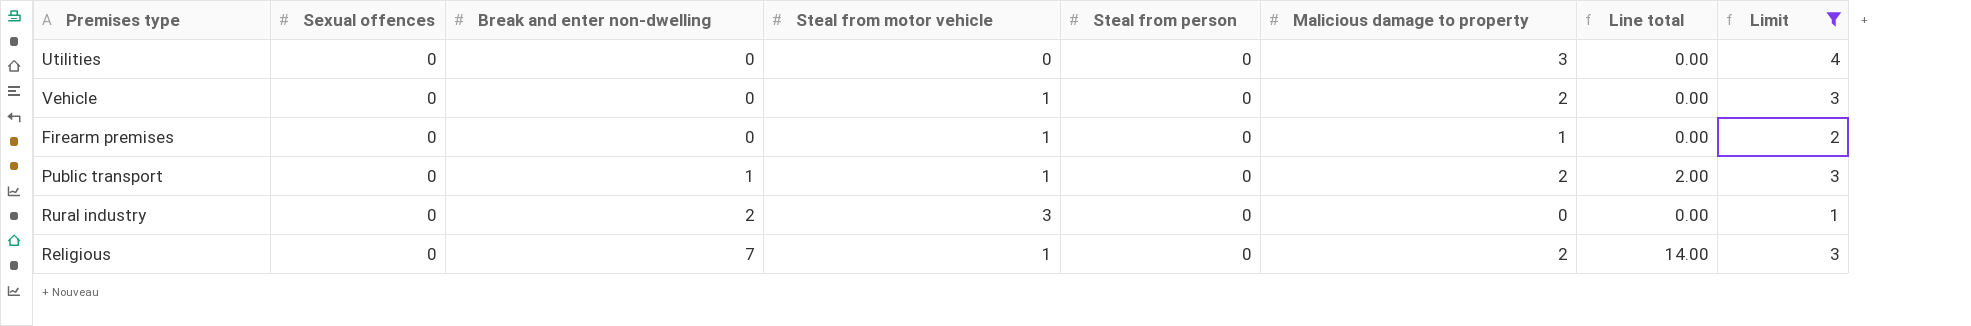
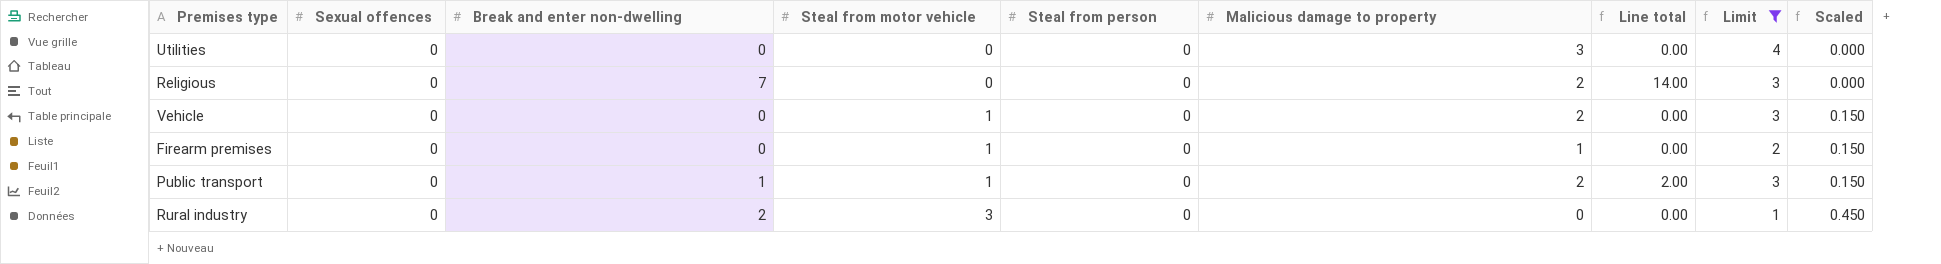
row order: Break and enter non-dwelling ascending -> Steal from motor vehicle ascending
column Scaled | formula: none -> [Steal from motor vehicle] * 0.15
Religious | Steal from motor vehicle: 1 -> 0

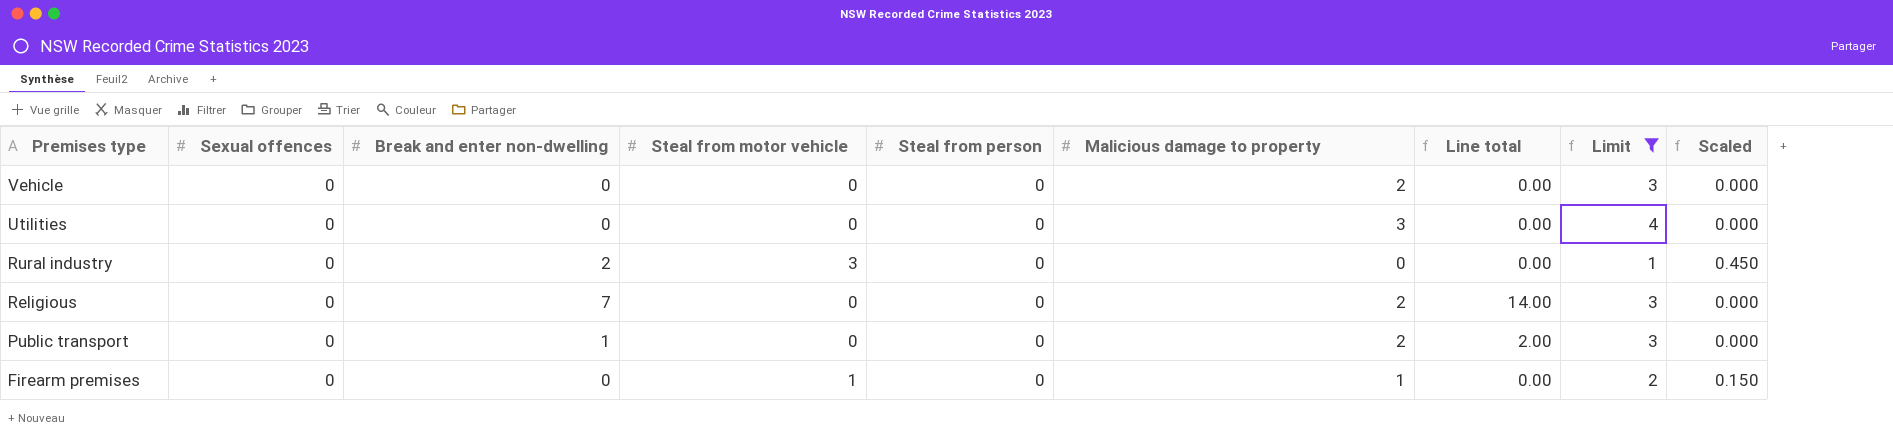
row order: Steal from motor vehicle ascending -> Premises type descending
Vehicle | Steal from motor vehicle: 1 -> 0
Vehicle | Scaled: 0.150 -> 0.000
Public transport | Steal from motor vehicle: 1 -> 0
Public transport | Scaled: 0.150 -> 0.000

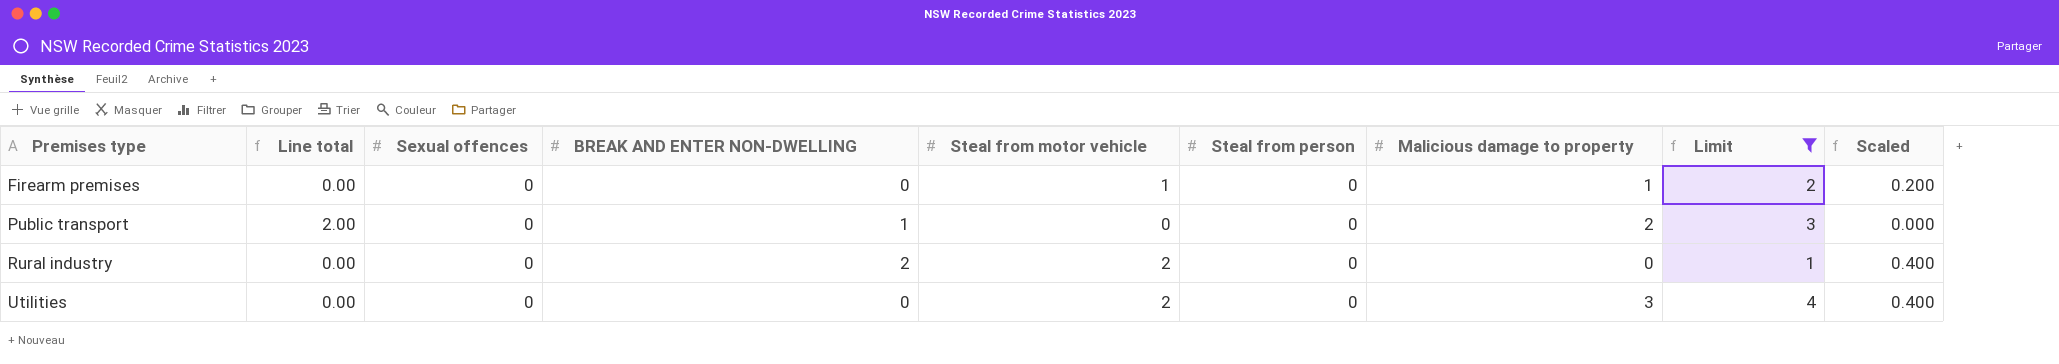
row order: Premises type descending -> Premises type ascending
column Line total | position: 7 -> 2
column name: Break and enter non-dwelling -> BREAK AND ENTER NON-DWELLING
column Scaled | formula: [Steal from motor vehicle] * 0.15 -> [Steal from motor vehicle] * 0.2
row Vehicle: 0 | 0 | 0 | 0 | 2 | 0.00 | 3 | 0.000 -> none
row Religious: 0 | 7 | 0 | 0 | 2 | 14.00 | 3 | 0.000 -> none
Rural industry | Steal from motor vehicle: 3 -> 2
Utilities | Steal from motor vehicle: 0 -> 2

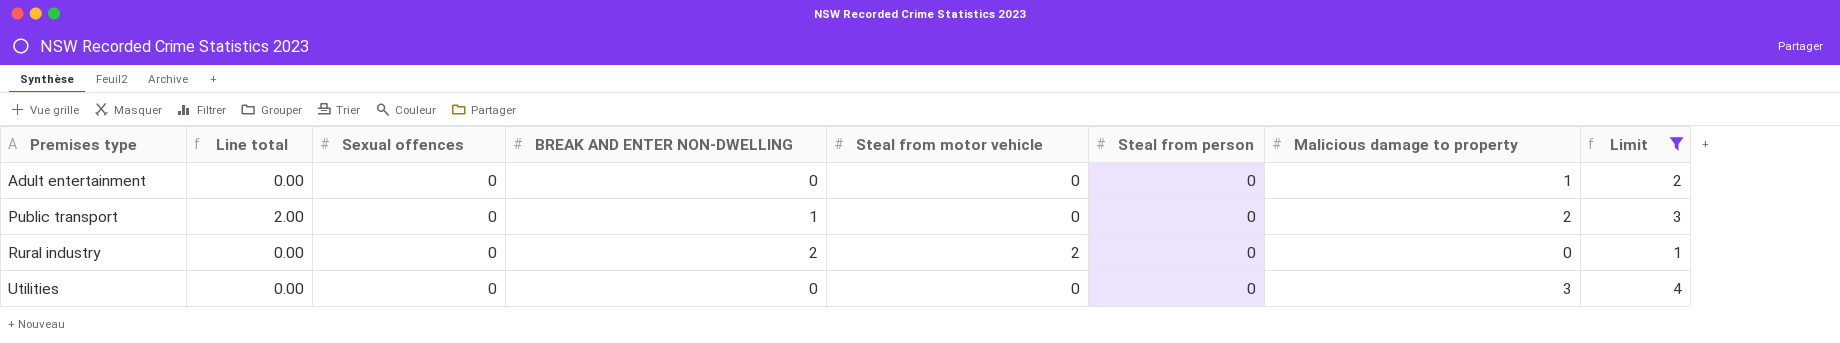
column Scaled | formula: [Steal from motor vehicle] * 0.2 -> none
row Firearm premises: 0.00 | 0 | 0 | 1 | 0 | 1 | 2 | 0.200 -> none
row Adult entertainment: none -> 0.00 | 0 | 0 | 0 | 0 | 1 | 2
Utilities | Steal from motor vehicle: 2 -> 0

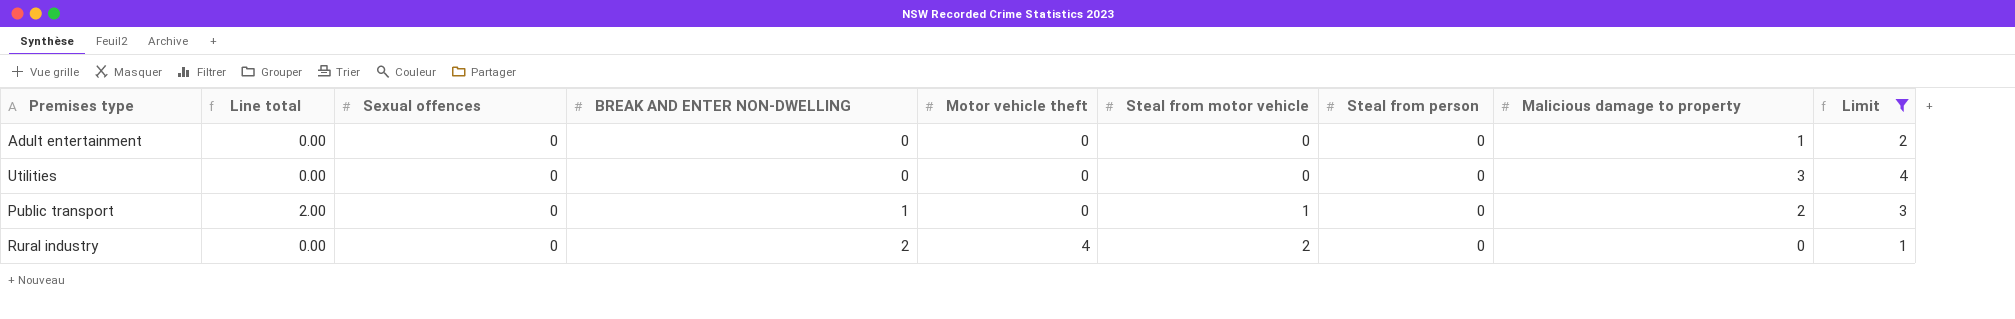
row order: Premises type ascending -> BREAK AND ENTER NON-DWELLING ascending
column Motor vehicle theft | position: none -> 5
Public transport | Steal from motor vehicle: 0 -> 1

